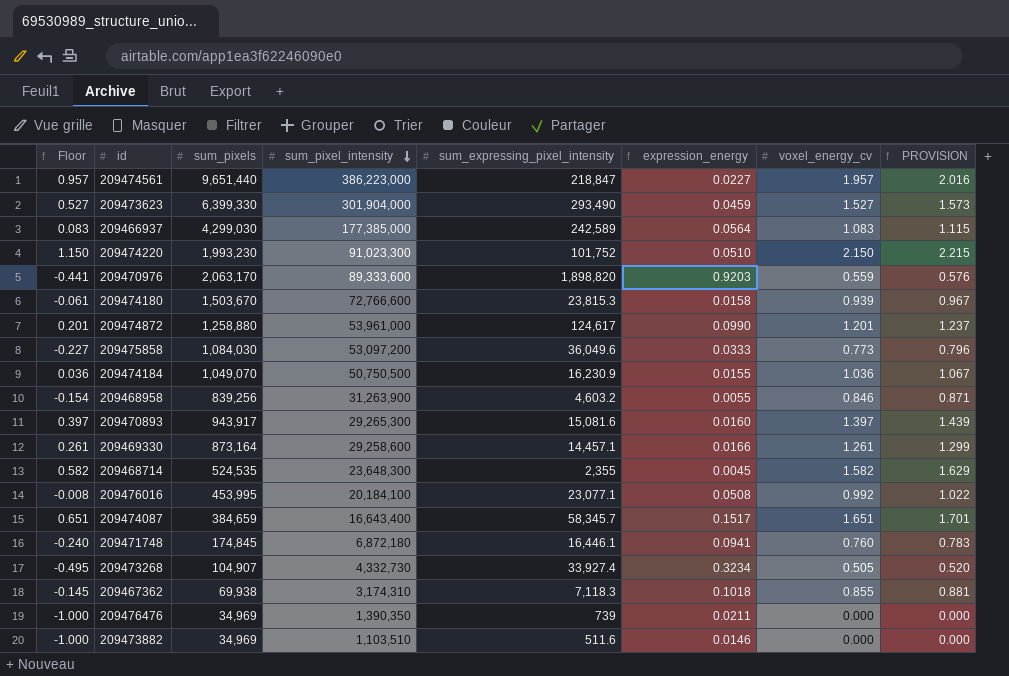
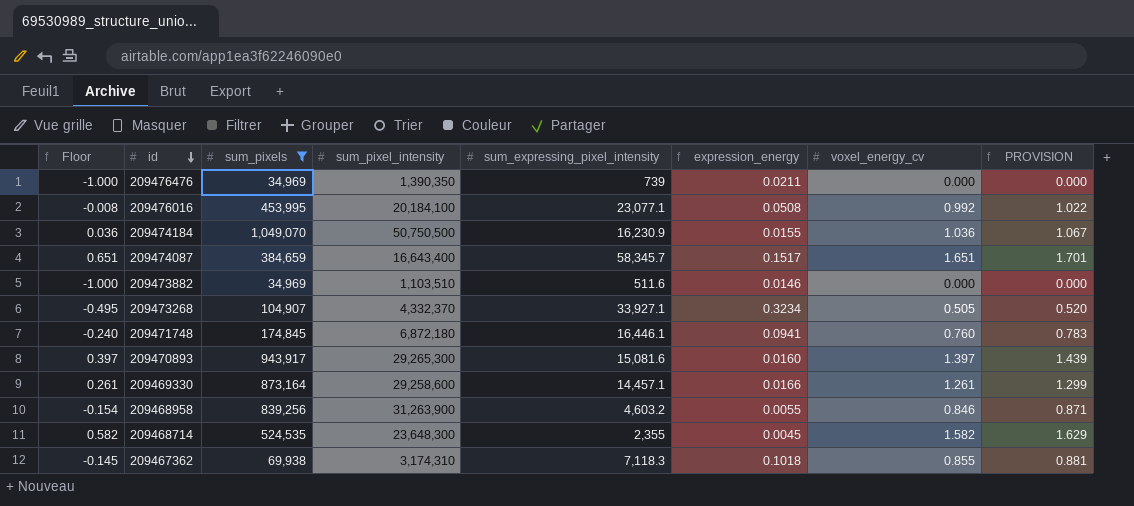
filter: none -> sum_pixels <= 1,049,070
row order: sum_pixel_intensity descending -> id descending
209473268 | sum_pixel_intensity: 4,332,730 -> 4,332,370
209473268 | sum_expressing_pixel_intensity: 33,927.4 -> 33,927.1

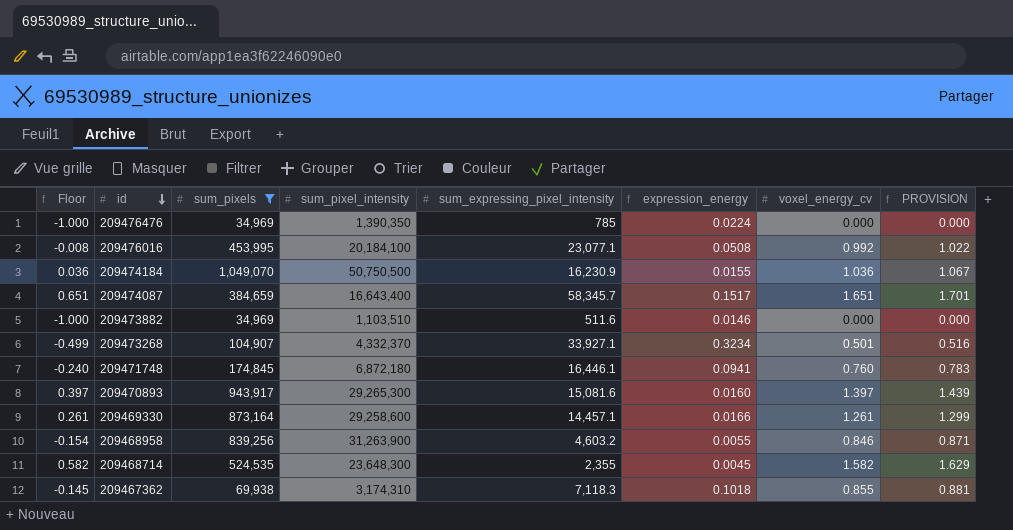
209476476 | sum_expressing_pixel_intensity: 739 -> 785
209476476 | expression_energy: 0.0211 -> 0.0224
209473268 | Floor: -0.495 -> -0.499
209473268 | voxel_energy_cv: 0.505 -> 0.501
209473268 | PROVISION: 0.520 -> 0.516

